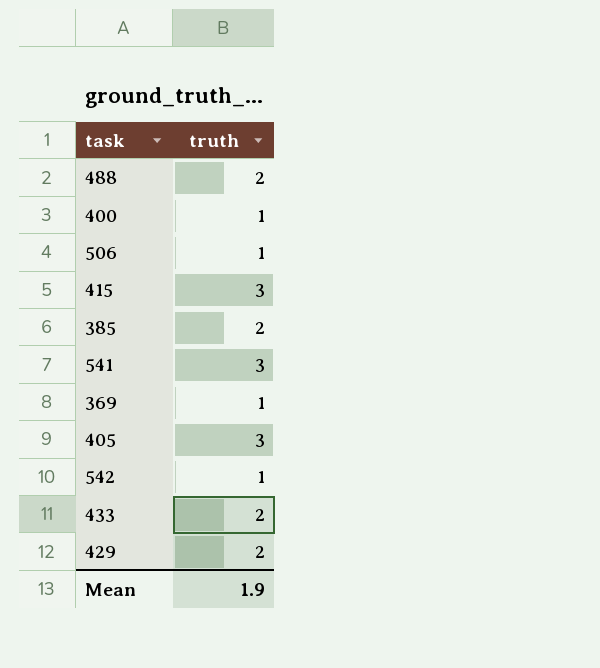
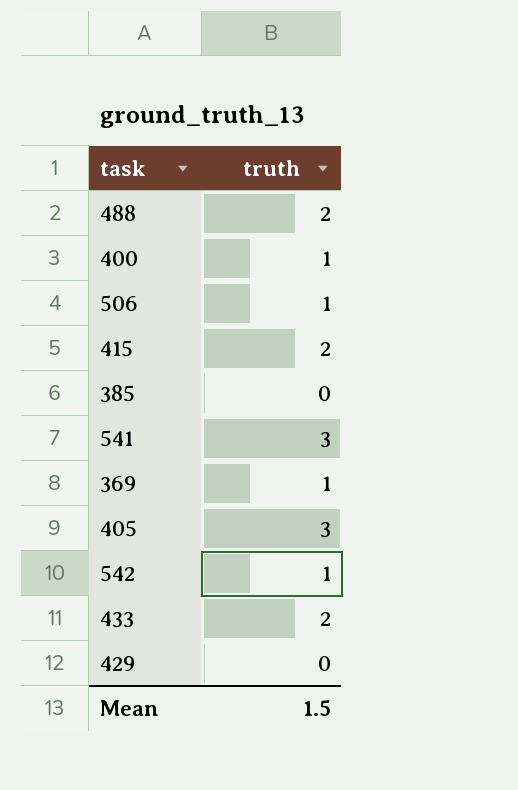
415 | truth: 3 -> 2
385 | truth: 2 -> 0
429 | truth: 2 -> 0
Mean | truth: 1.9 -> 1.5

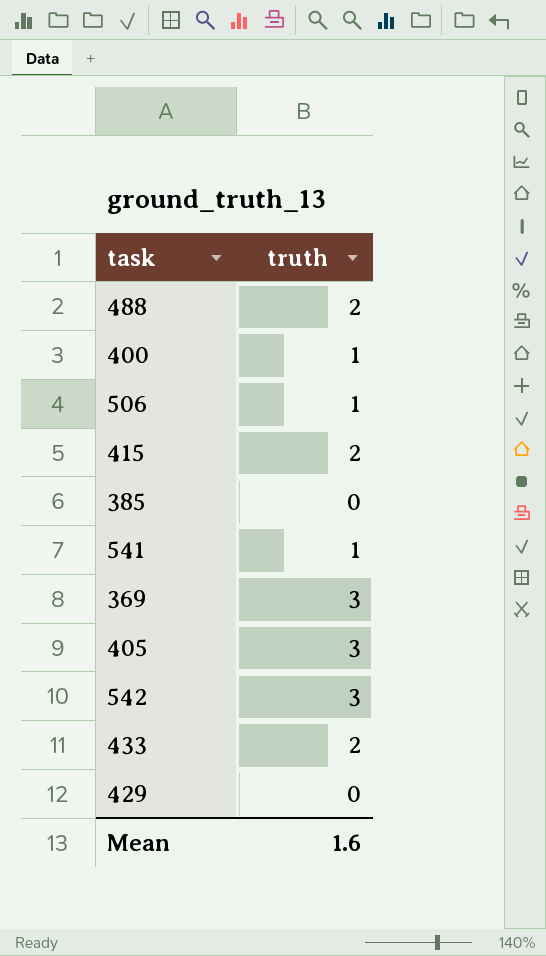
541 | truth: 3 -> 1
369 | truth: 1 -> 3
542 | truth: 1 -> 3
Mean | truth: 1.5 -> 1.6

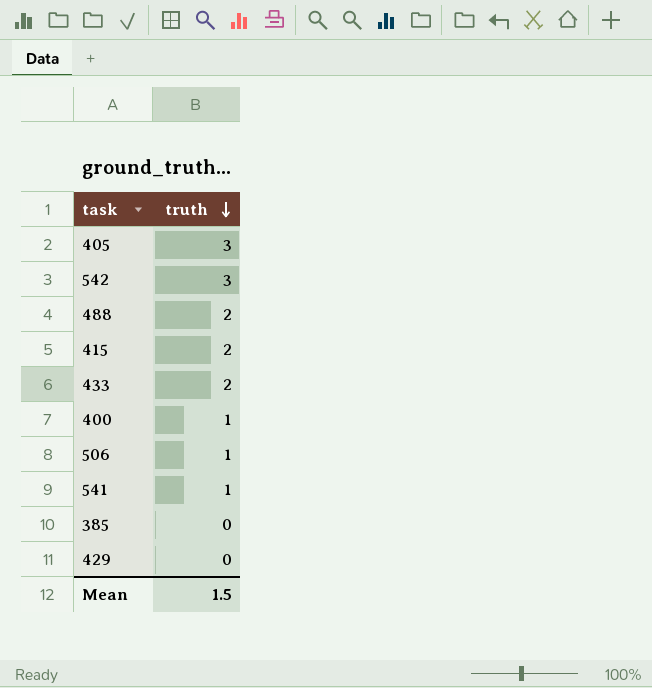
row order: none -> truth descending
row 369: 3 -> none
Mean | truth: 1.6 -> 1.5

